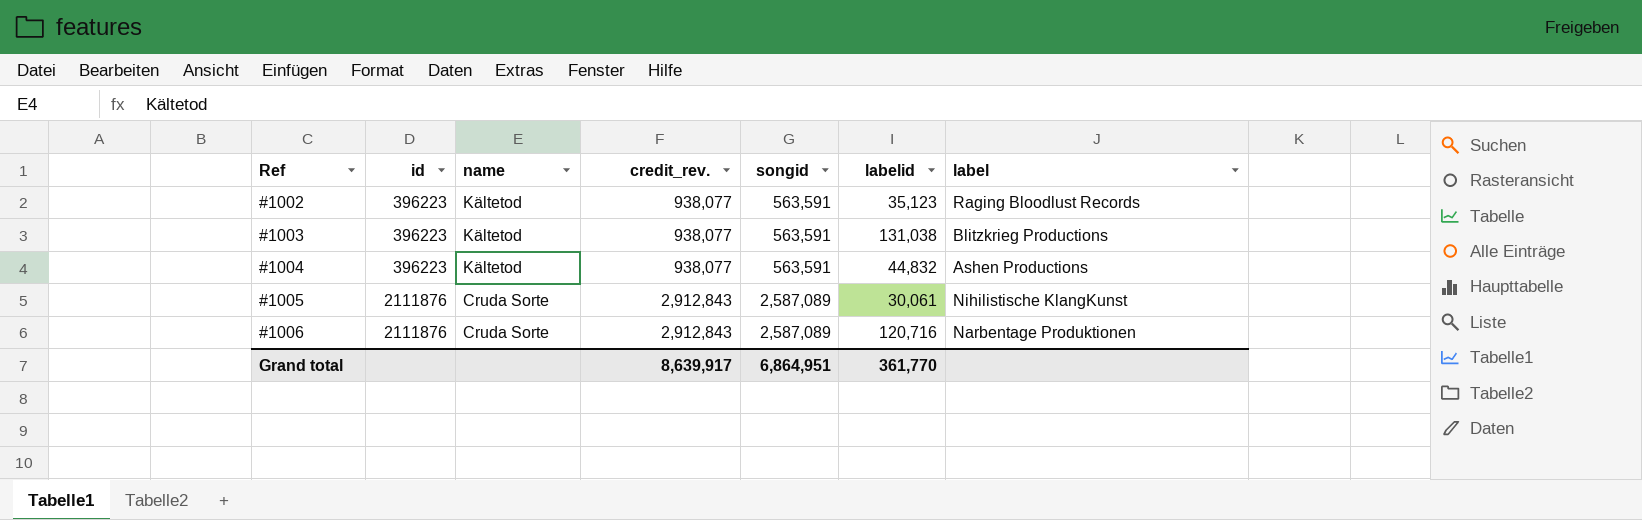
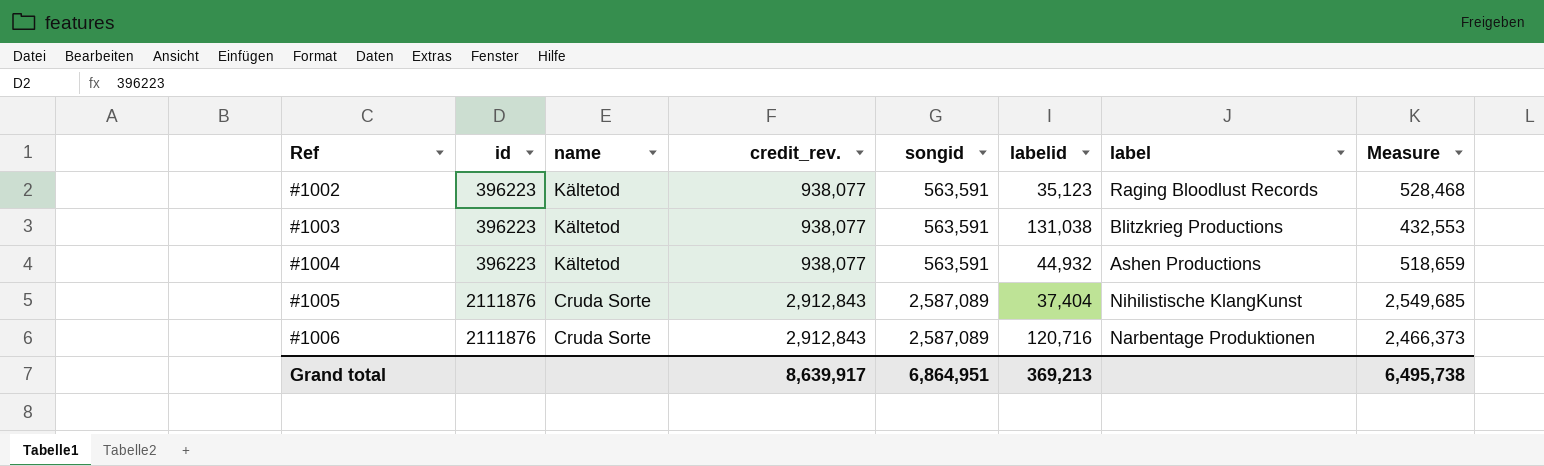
column Measure | formula: none -> [songid] - [labelid]
#1004 | labelid: 44,832 -> 44,932
#1005 | labelid: 30,061 -> 37,404
Grand total | labelid: 361,770 -> 369,213

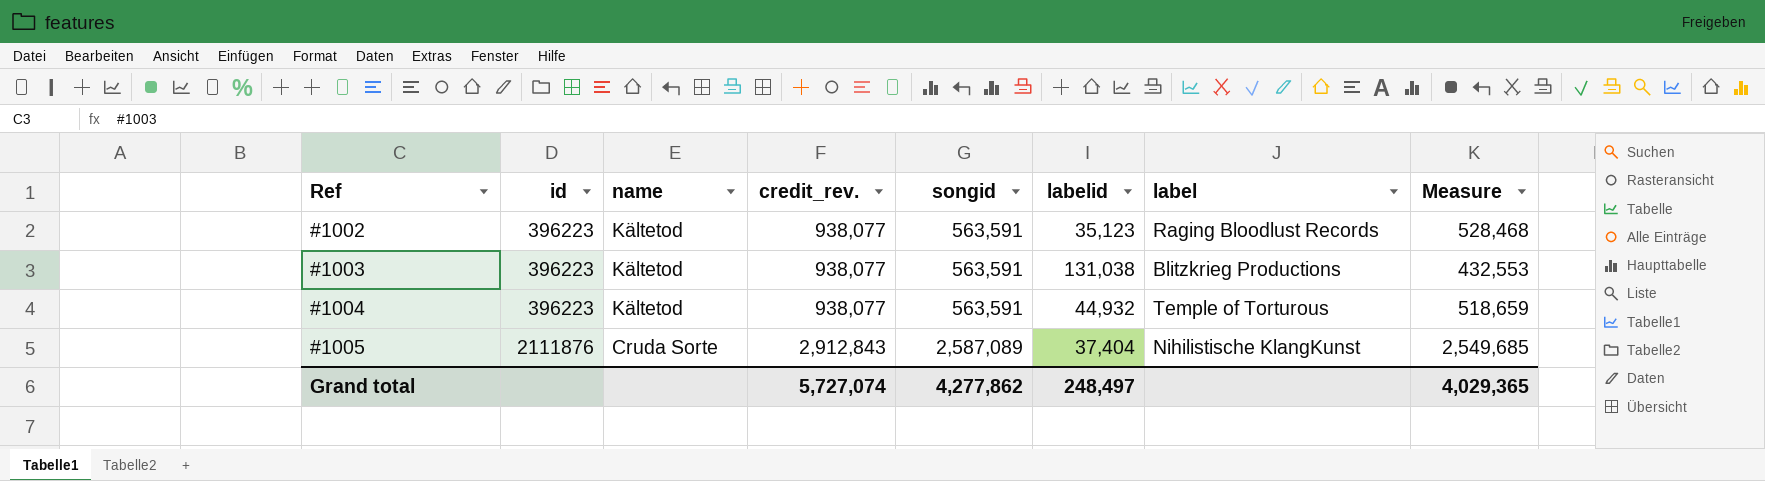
row #1006: 2111876 | Cruda Sorte | 2,912,843 | 2,587,089 | 120,716 | Narbentage Produktionen | 2,466,373 -> none
#1004 | label: Ashen Productions -> Temple of Torturous
Grand total | credit_rev.: 8,639,917 -> 5,727,074
Grand total | songid: 6,864,951 -> 4,277,862
Grand total | labelid: 369,213 -> 248,497
Grand total | Measure: 6,495,738 -> 4,029,365

